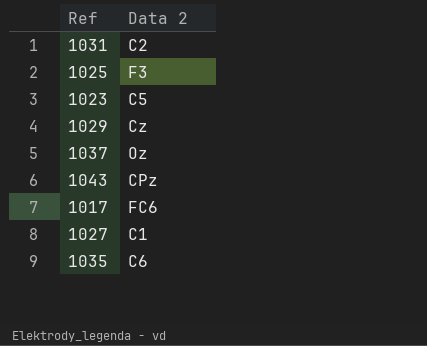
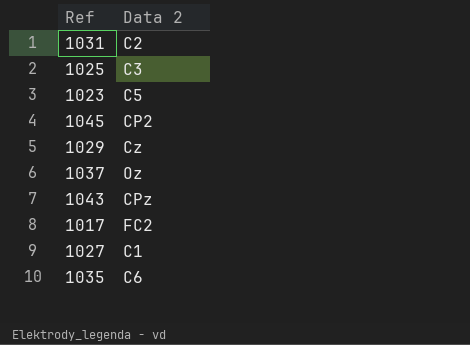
1025 | Data 2: F3 -> C3
row 1045: none -> CP2
1017 | Data 2: FC6 -> FC2

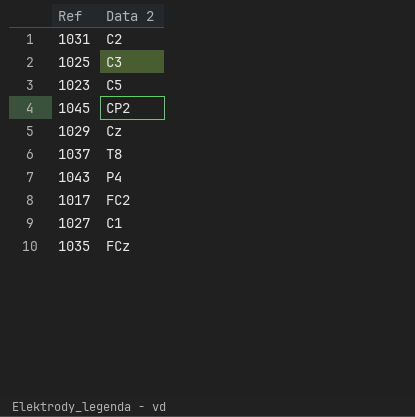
1037 | Data 2: Oz -> T8
1043 | Data 2: CPz -> P4
1035 | Data 2: C6 -> FCz

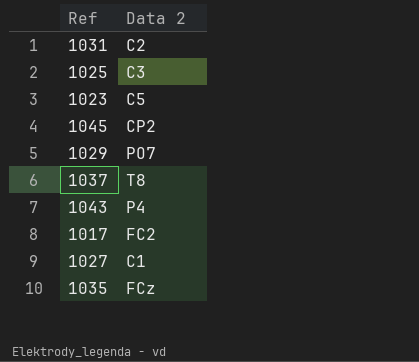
1029 | Data 2: Cz -> PO7

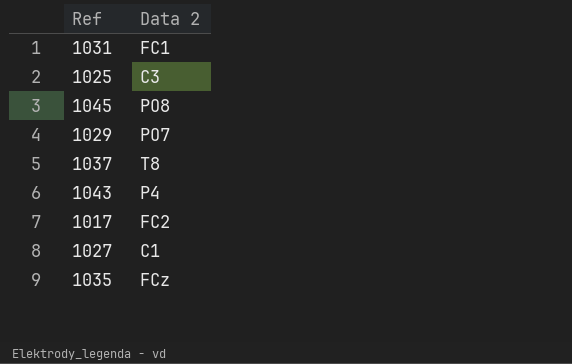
row 1023: C5 -> none
1031 | Data 2: C2 -> FC1
1045 | Data 2: CP2 -> PO8

